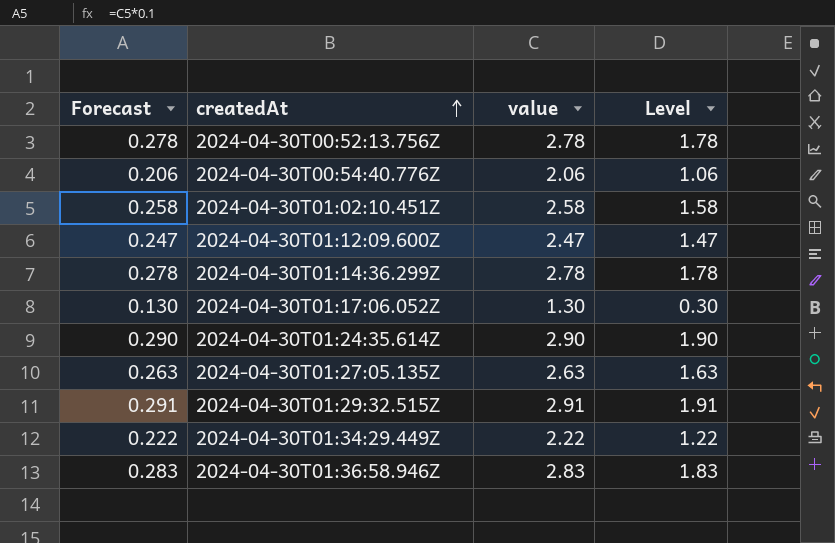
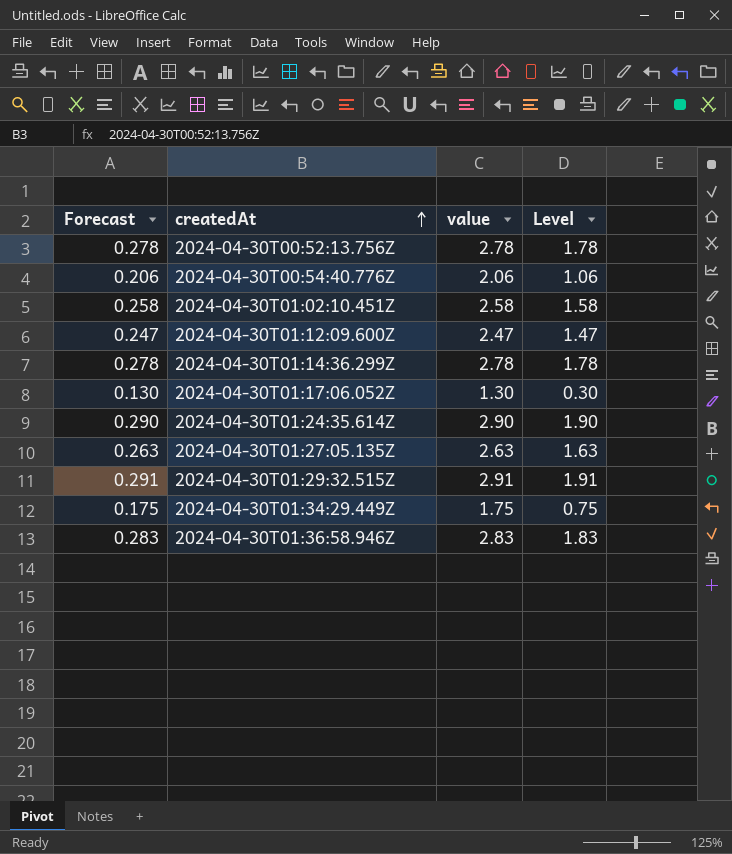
2024-04-30T01:34:29.449Z | Forecast: 0.222 -> 0.175
2024-04-30T01:34:29.449Z | value: 2.22 -> 1.75
2024-04-30T01:34:29.449Z | Level: 1.22 -> 0.75

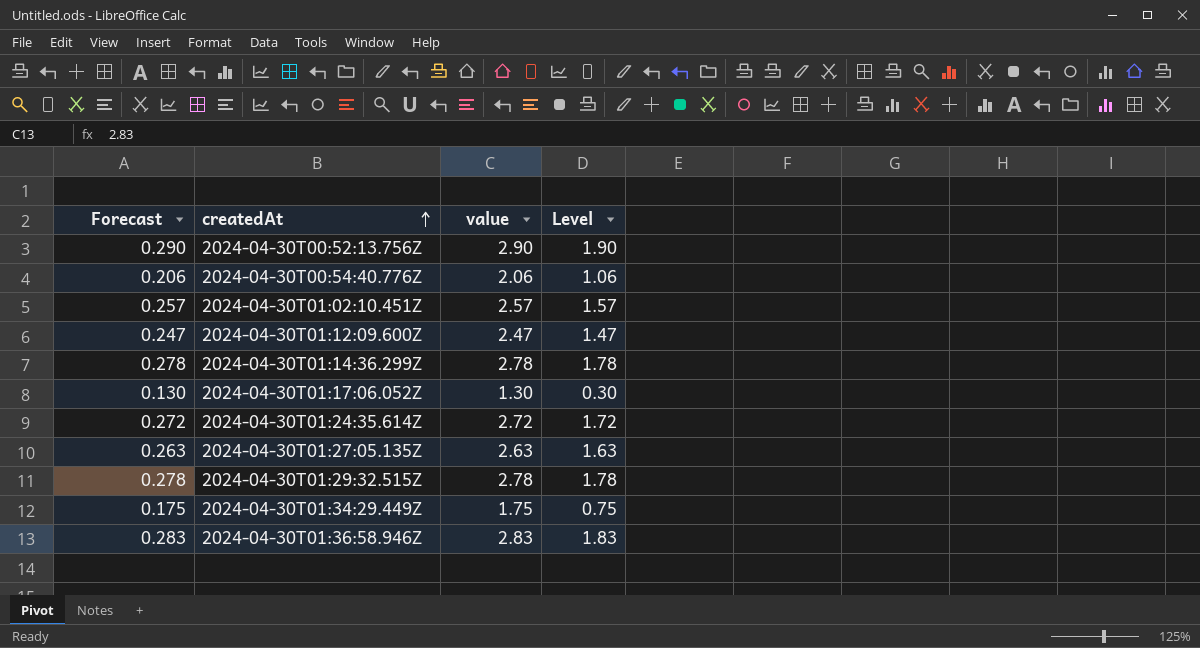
2024-04-30T00:52:13.756Z | Forecast: 0.278 -> 0.290
2024-04-30T00:52:13.756Z | value: 2.78 -> 2.90
2024-04-30T00:52:13.756Z | Level: 1.78 -> 1.90
2024-04-30T01:02:10.451Z | Forecast: 0.258 -> 0.257
2024-04-30T01:02:10.451Z | value: 2.58 -> 2.57
2024-04-30T01:02:10.451Z | Level: 1.58 -> 1.57
2024-04-30T01:24:35.614Z | Forecast: 0.290 -> 0.272
2024-04-30T01:24:35.614Z | value: 2.90 -> 2.72
2024-04-30T01:24:35.614Z | Level: 1.90 -> 1.72
2024-04-30T01:29:32.515Z | Forecast: 0.291 -> 0.278
2024-04-30T01:29:32.515Z | value: 2.91 -> 2.78
2024-04-30T01:29:32.515Z | Level: 1.91 -> 1.78

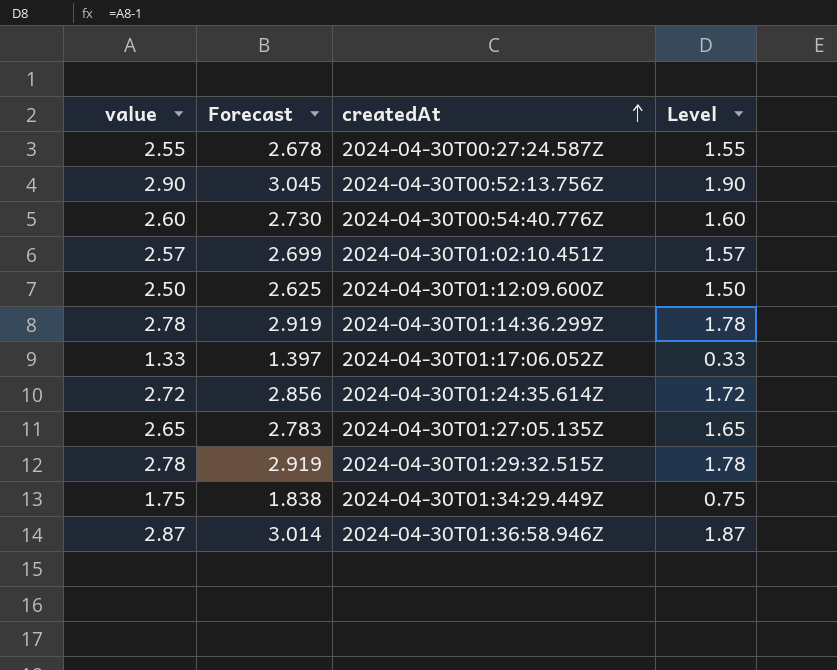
column value | position: 3 -> 1
column Forecast | formula: [value] * 0.1 -> [value] * 1.05
row 2024-04-30T00:27:24.587Z: none -> 2.55 | 2.678 | 1.55
2024-04-30T00:54:40.776Z | value: 2.06 -> 2.60
2024-04-30T00:54:40.776Z | Level: 1.06 -> 1.60
2024-04-30T01:12:09.600Z | value: 2.47 -> 2.50
2024-04-30T01:12:09.600Z | Level: 1.47 -> 1.50
2024-04-30T01:17:06.052Z | value: 1.30 -> 1.33
2024-04-30T01:17:06.052Z | Level: 0.30 -> 0.33
2024-04-30T01:27:05.135Z | value: 2.63 -> 2.65
2024-04-30T01:27:05.135Z | Level: 1.63 -> 1.65
2024-04-30T01:36:58.946Z | value: 2.83 -> 2.87
2024-04-30T01:36:58.946Z | Level: 1.83 -> 1.87

